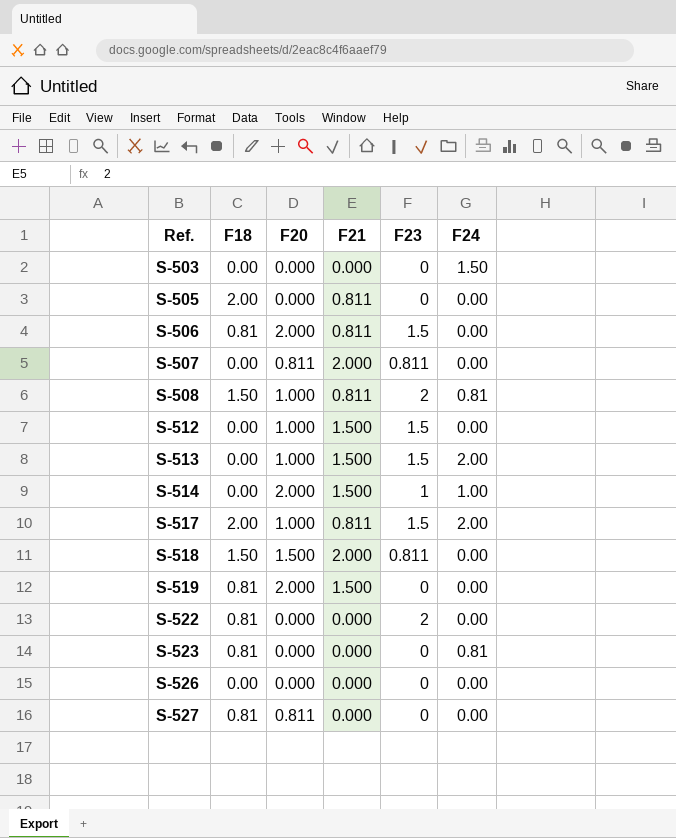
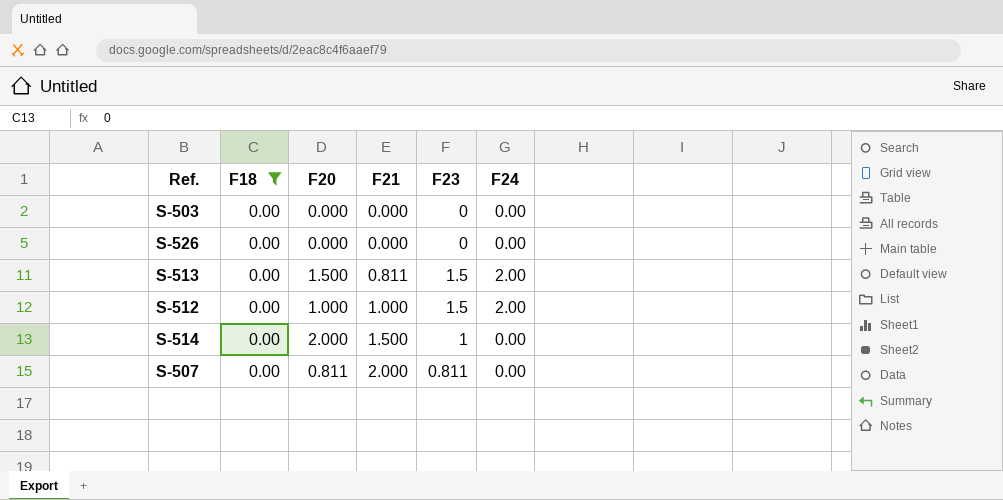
filter: none -> F18 = 0.00
row order: Ref. ascending -> F21 ascending
S-503 | F24: 1.50 -> 0.00
S-513 | F20: 1.000 -> 1.500
S-513 | F21: 1.500 -> 0.811
S-512 | F21: 1.500 -> 1.000
S-512 | F24: 0.00 -> 2.00
S-514 | F24: 1.00 -> 0.00

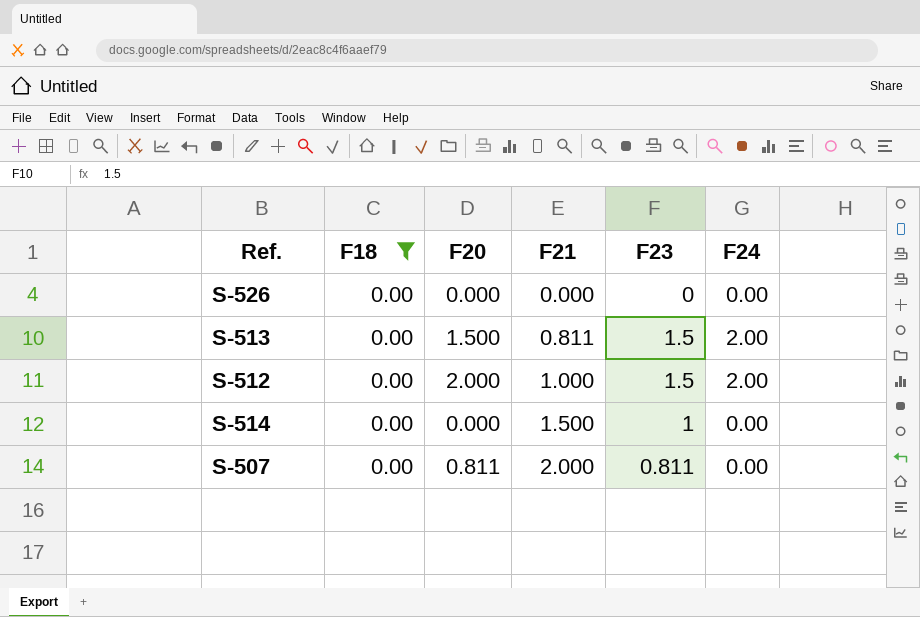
row S-503: 0.00 | 0.000 | 0.000 | 0 | 0.00 -> none
S-512 | F20: 1.000 -> 2.000
S-514 | F20: 2.000 -> 0.000

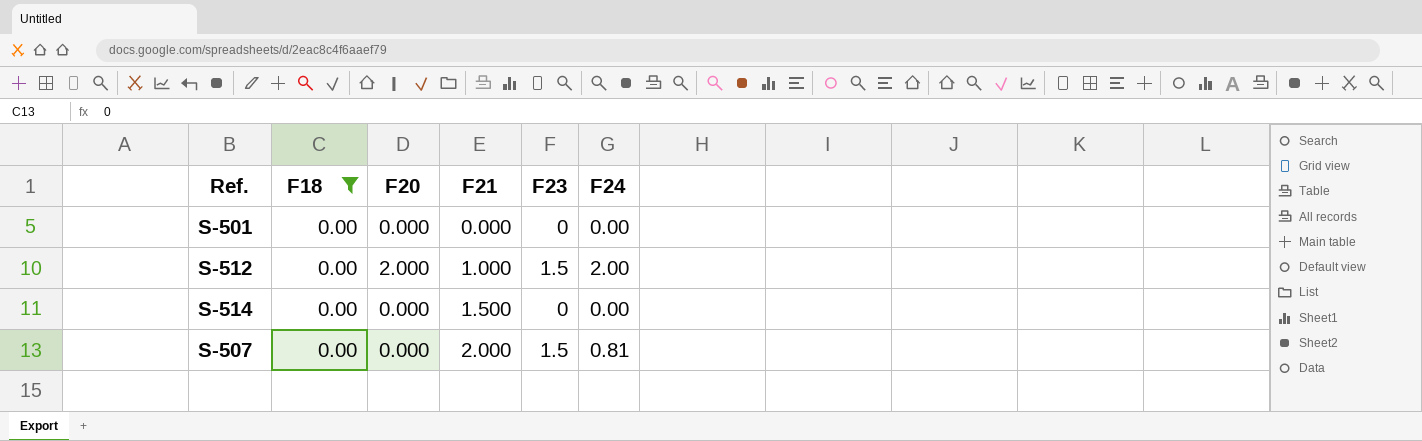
row S-526: 0.00 | 0.000 | 0.000 | 0 | 0.00 -> none
row S-513: 0.00 | 1.500 | 0.811 | 1.5 | 2.00 -> none
row S-501: none -> 0.00 | 0.000 | 0.000 | 0 | 0.00
S-514 | F23: 1 -> 0
S-507 | F20: 0.811 -> 0.000
S-507 | F23: 0.811 -> 1.5
S-507 | F24: 0.00 -> 0.81

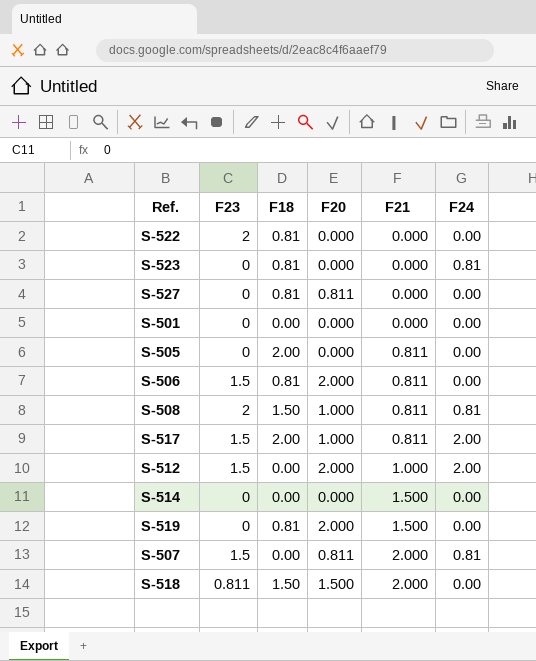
filter: F18 = 0.00 -> none
column F23 | position: 5 -> 2
S-507 | F20: 0.000 -> 0.811

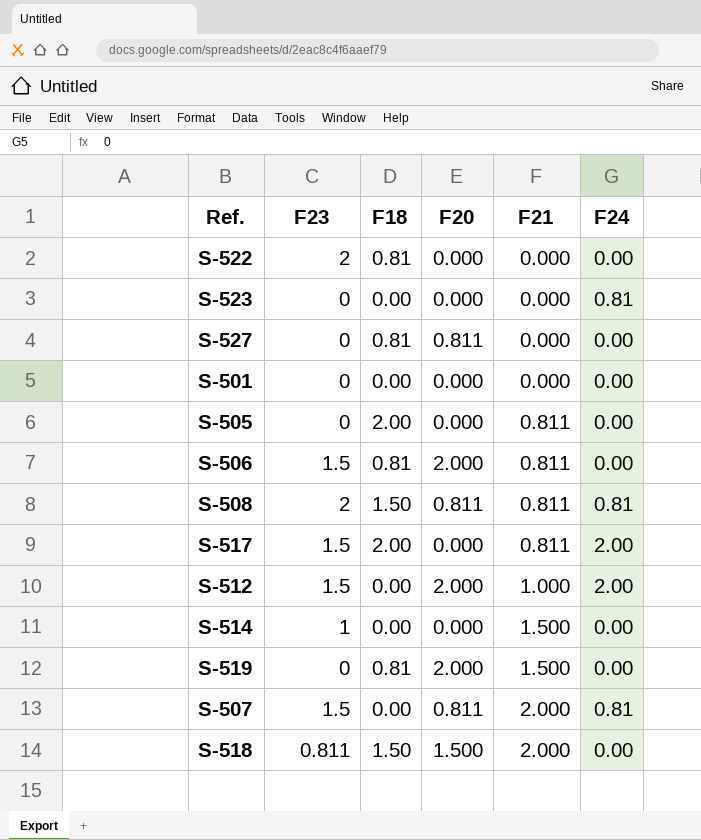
S-523 | F18: 0.81 -> 0.00
S-508 | F20: 1.000 -> 0.811
S-517 | F20: 1.000 -> 0.000
S-514 | F23: 0 -> 1

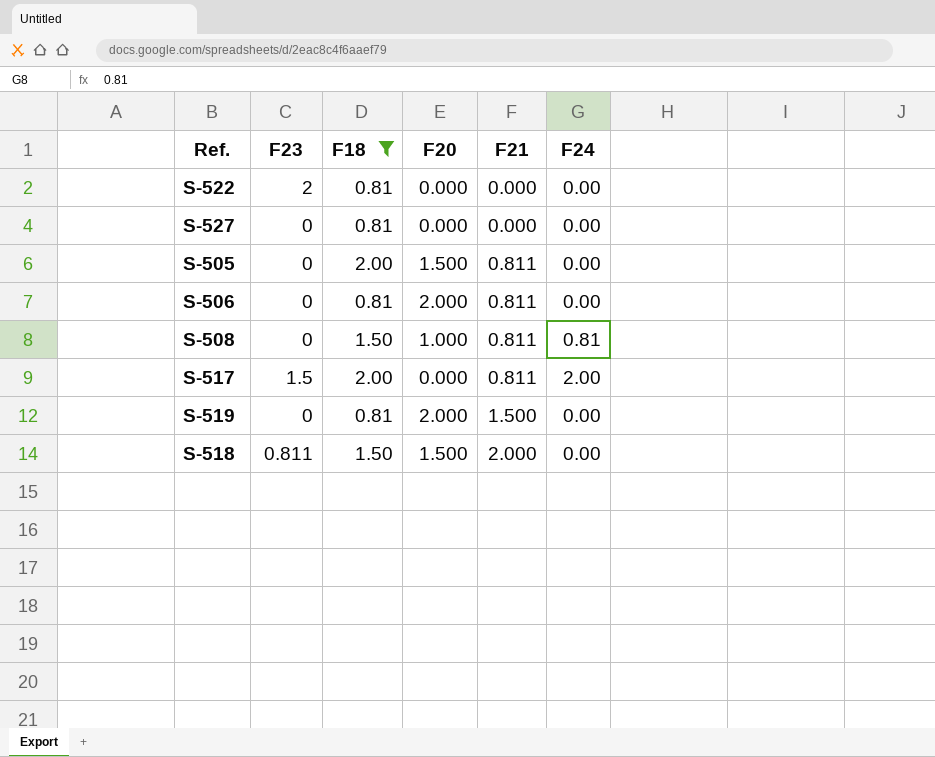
filter: none -> F18 != 0.00
S-527 | F20: 0.811 -> 0.000
S-505 | F20: 0.000 -> 1.500
S-506 | F23: 1.5 -> 0
S-508 | F23: 2 -> 0
S-508 | F20: 0.811 -> 1.000

